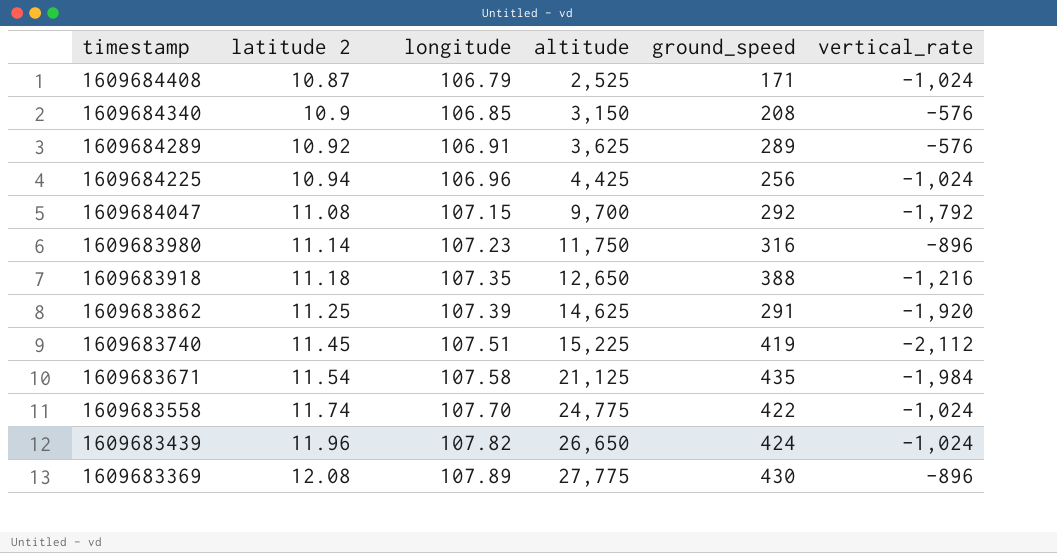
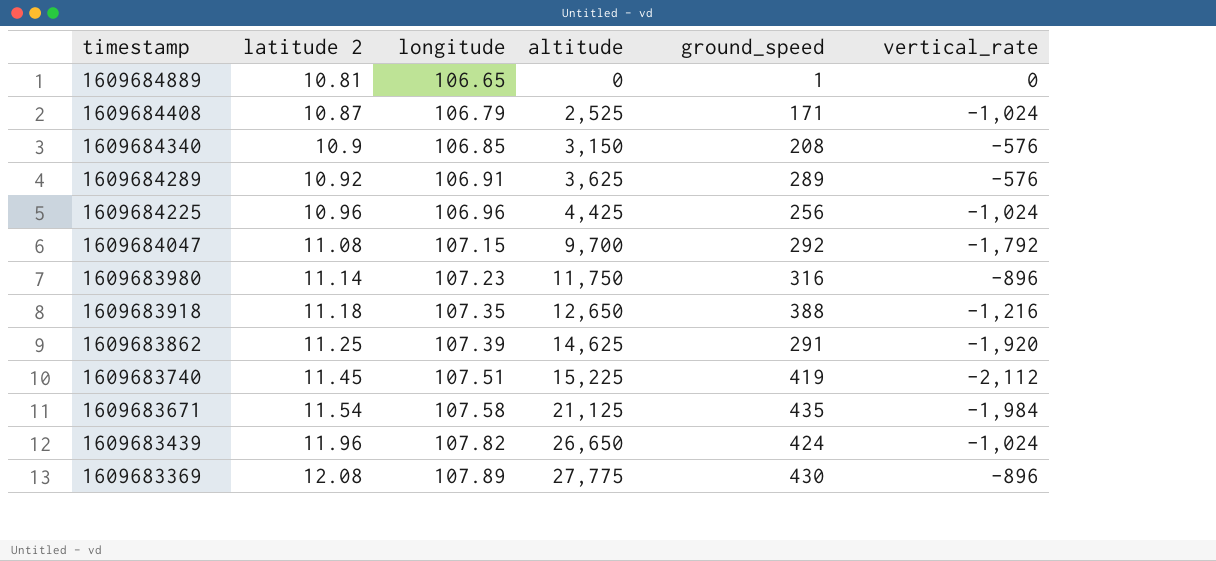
row 1609683558: 11.74 | 107.70 | 24,775 | 422 | -1,024 -> none
row 1609684889: none -> 10.81 | 106.65 | 0 | 1 | 0
1609684225 | latitude 2: 10.94 -> 10.96

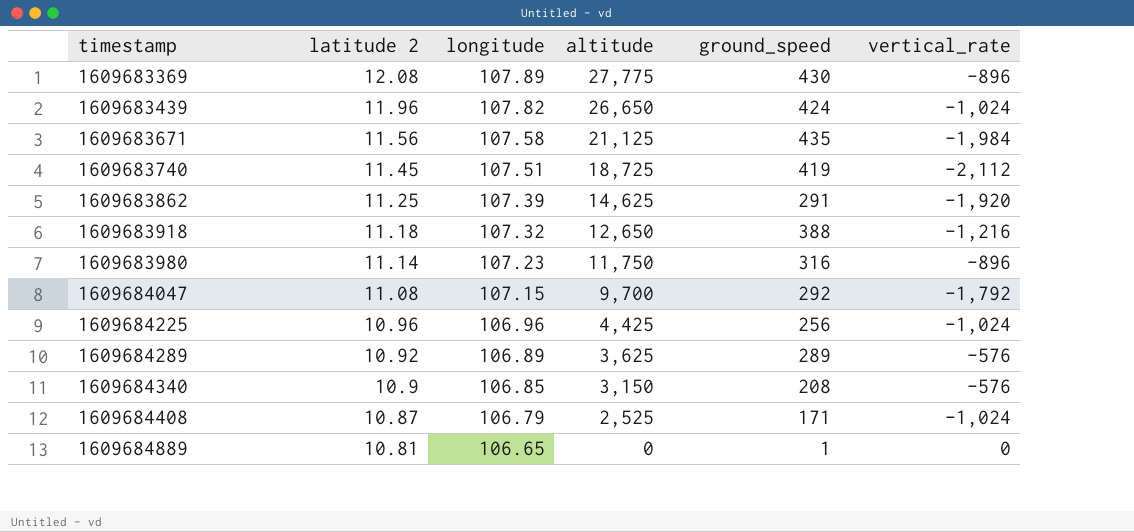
row order: timestamp descending -> timestamp ascending
1609683671 | latitude 2: 11.54 -> 11.56
1609683740 | altitude: 15,225 -> 18,725
1609683918 | longitude: 107.35 -> 107.32
1609684289 | longitude: 106.91 -> 106.89

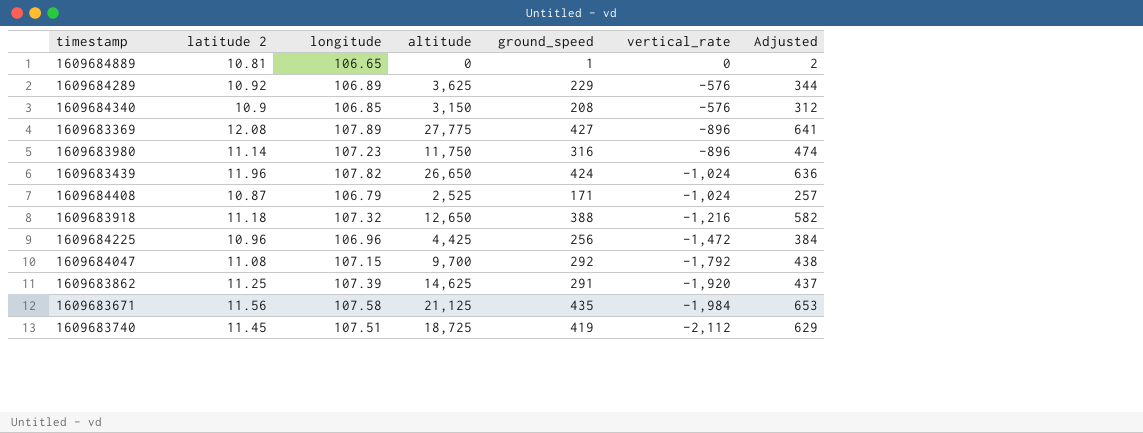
row order: timestamp ascending -> vertical_rate descending
column Adjusted | formula: none -> [ground_speed] * 1.5
1609684289 | ground_speed: 289 -> 229
1609683369 | ground_speed: 430 -> 427
1609684225 | vertical_rate: -1,024 -> -1,472

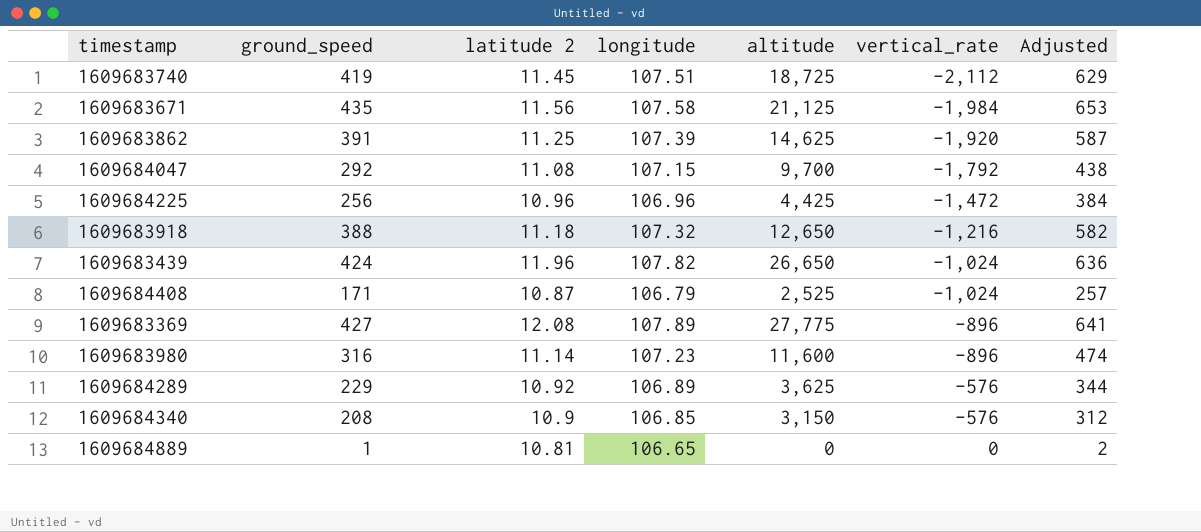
row order: vertical_rate descending -> vertical_rate ascending
column ground_speed | position: 5 -> 2
1609683862 | ground_speed: 291 -> 391
1609683862 | Adjusted: 437 -> 587
1609683980 | altitude: 11,750 -> 11,600

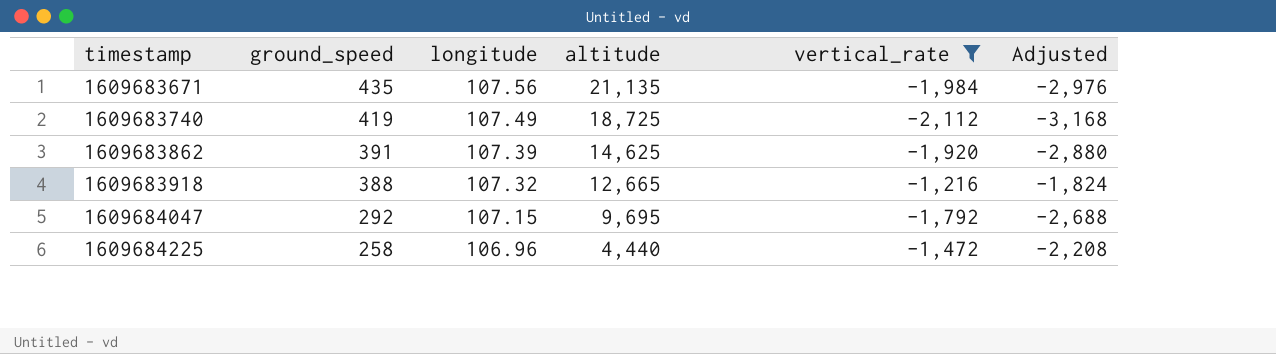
filter: none -> vertical_rate <= -1,216
row order: vertical_rate ascending -> timestamp ascending
column latitude 2 | position: 3 -> none
column Adjusted | formula: [ground_speed] * 1.5 -> [vertical_rate] * 1.5
1609683671 | longitude: 107.58 -> 107.56
1609683671 | altitude: 21,125 -> 21,135
1609683740 | longitude: 107.51 -> 107.49
1609683918 | altitude: 12,650 -> 12,665
1609684047 | altitude: 9,700 -> 9,695
1609684225 | ground_speed: 256 -> 258
1609684225 | altitude: 4,425 -> 4,440

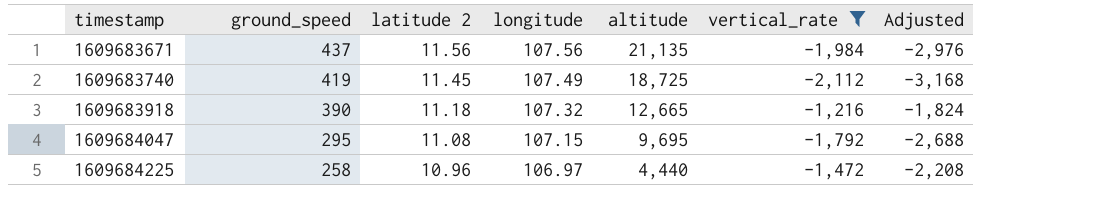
column latitude 2 | position: none -> 3
row 1609683862: 391 | 107.39 | 14,625 | -1,920 | -2,880 -> none
1609683671 | ground_speed: 435 -> 437
1609683918 | ground_speed: 388 -> 390
1609684047 | ground_speed: 292 -> 295
1609684225 | longitude: 106.96 -> 106.97

